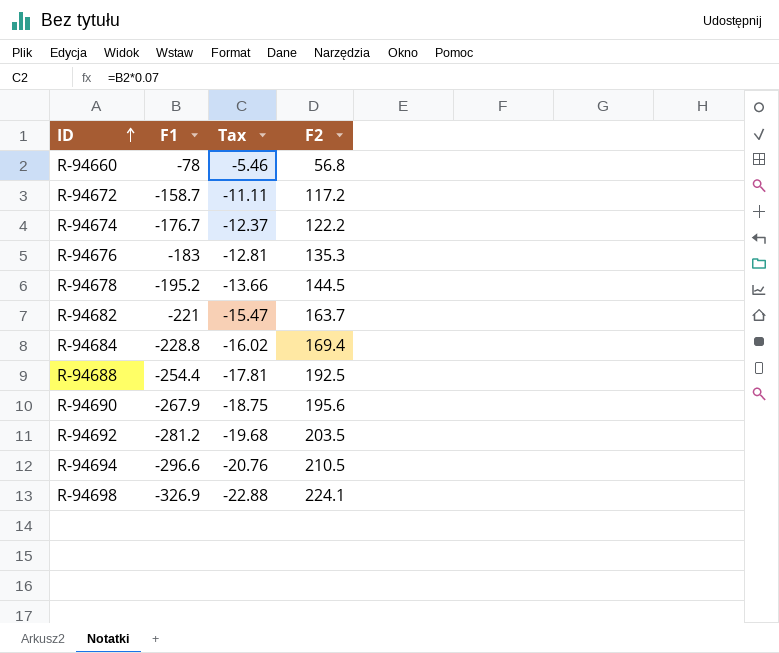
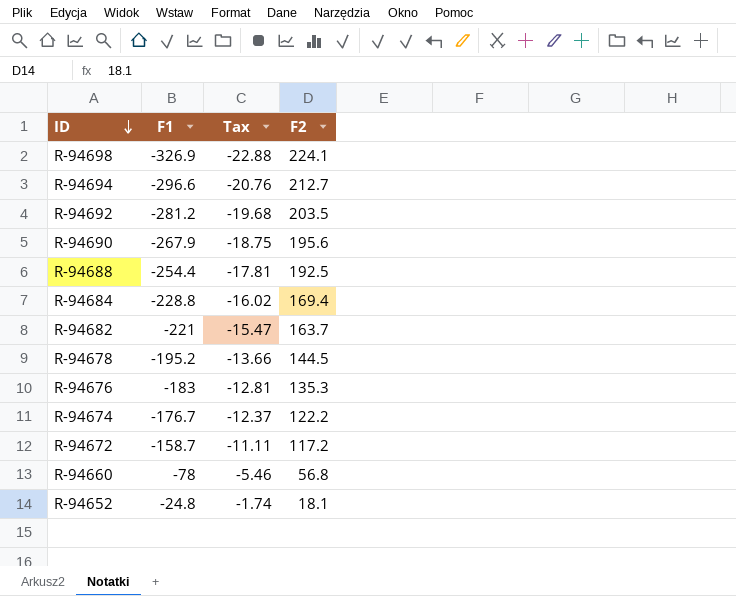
row order: ID ascending -> ID descending
R-94694 | F2: 210.5 -> 212.7
row R-94652: none -> -24.8 | -1.74 | 18.1

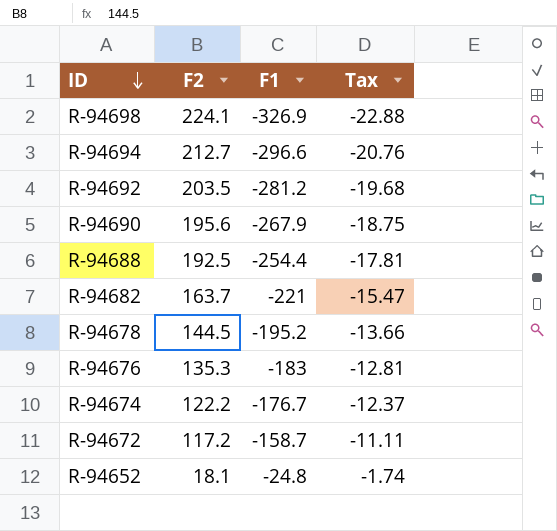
column F2 | position: 4 -> 2
row R-94684: -228.8 | -16.02 | 169.4 -> none
row R-94660: -78 | -5.46 | 56.8 -> none

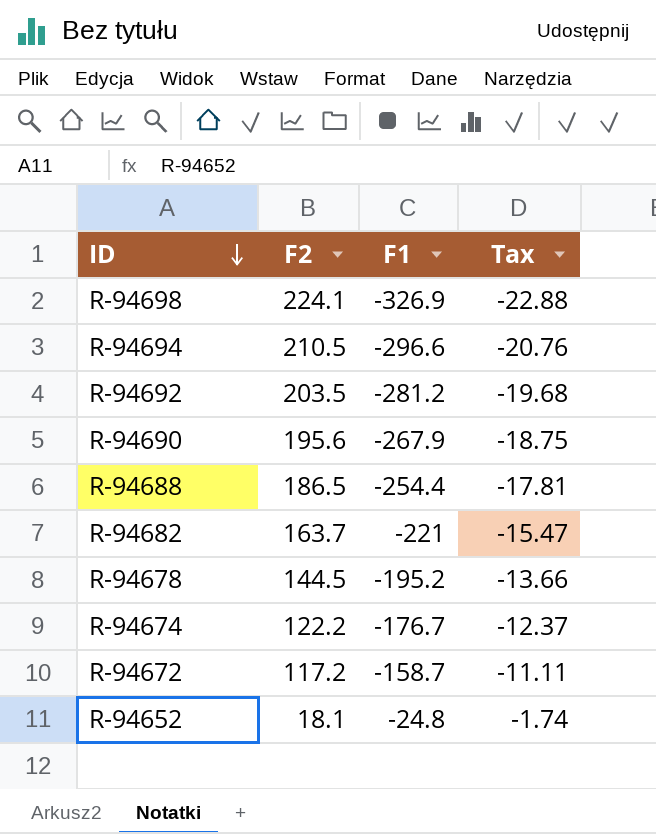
row R-94676: 135.3 | -183 | -12.81 -> none
R-94694 | F2: 212.7 -> 210.5
R-94688 | F2: 192.5 -> 186.5

